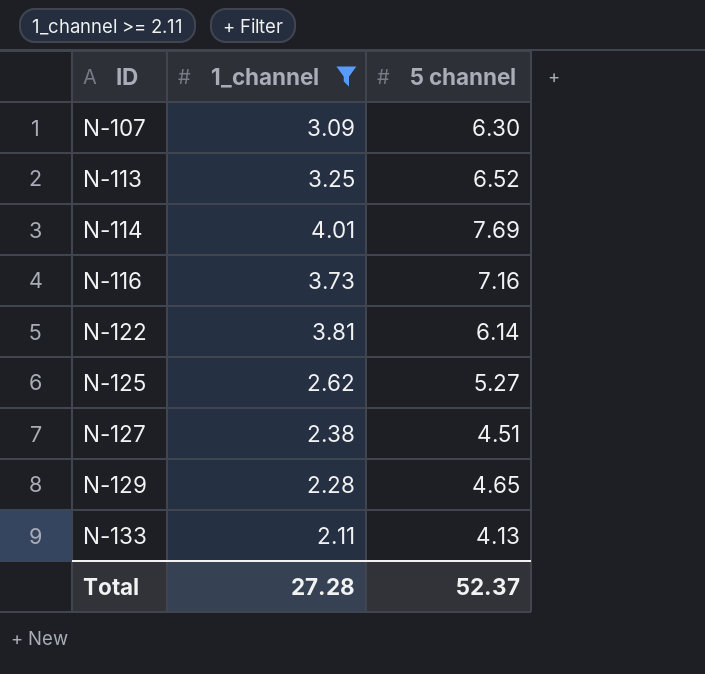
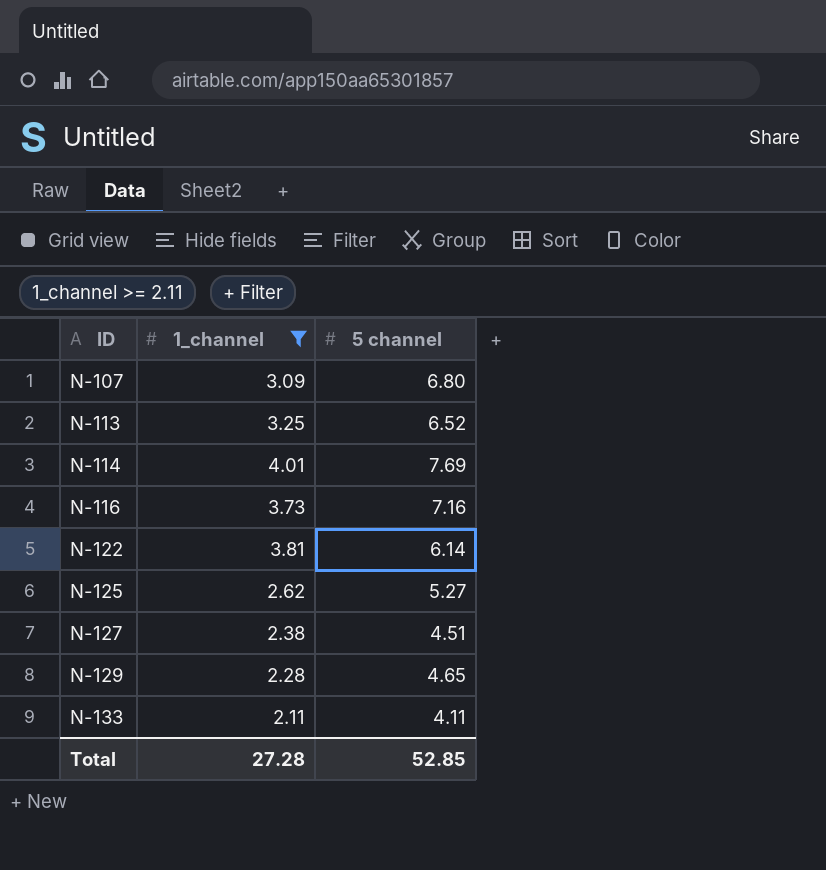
N-107 | 5 channel: 6.30 -> 6.80
N-133 | 5 channel: 4.13 -> 4.11
Total | 5 channel: 52.37 -> 52.85

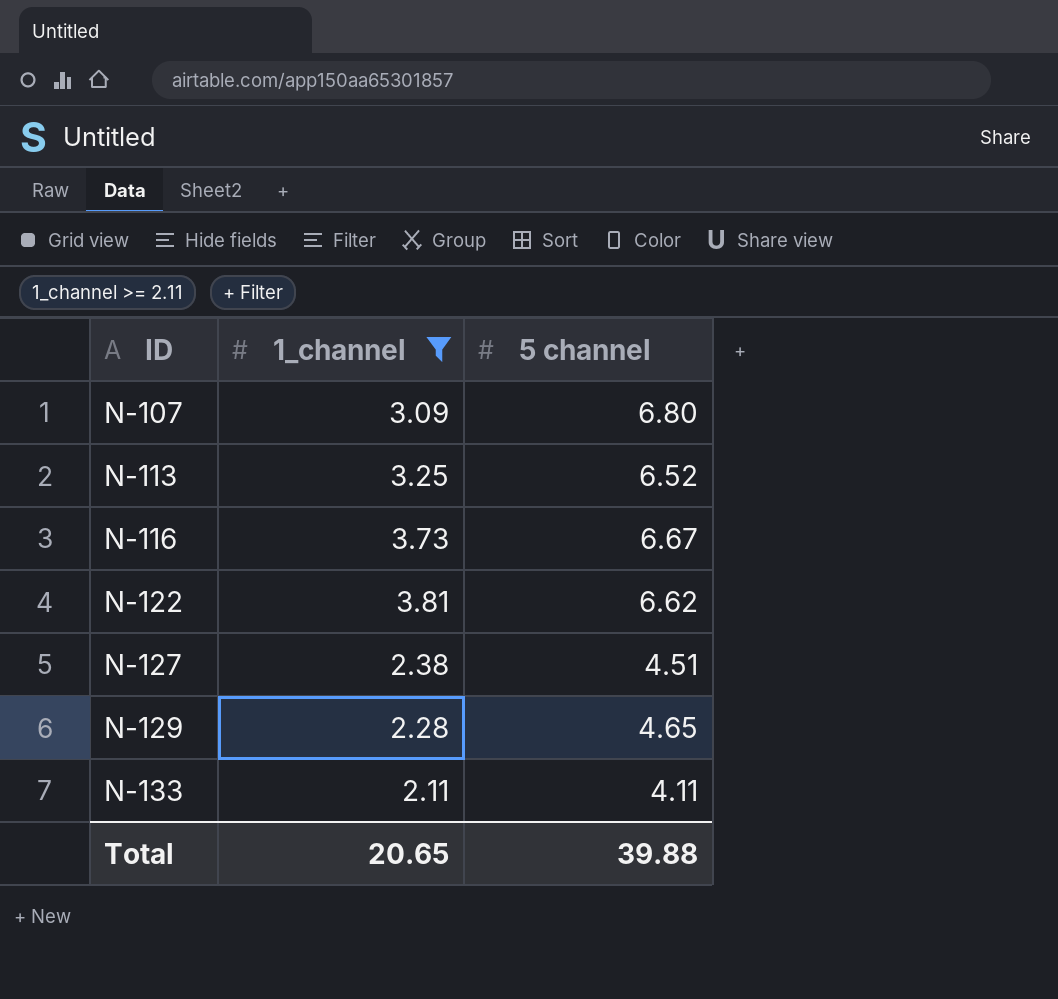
row N-114: 4.01 | 7.69 -> none
row N-125: 2.62 | 5.27 -> none
N-116 | 5 channel: 7.16 -> 6.67
N-122 | 5 channel: 6.14 -> 6.62
Total | 1_channel: 27.28 -> 20.65
Total | 5 channel: 52.85 -> 39.88

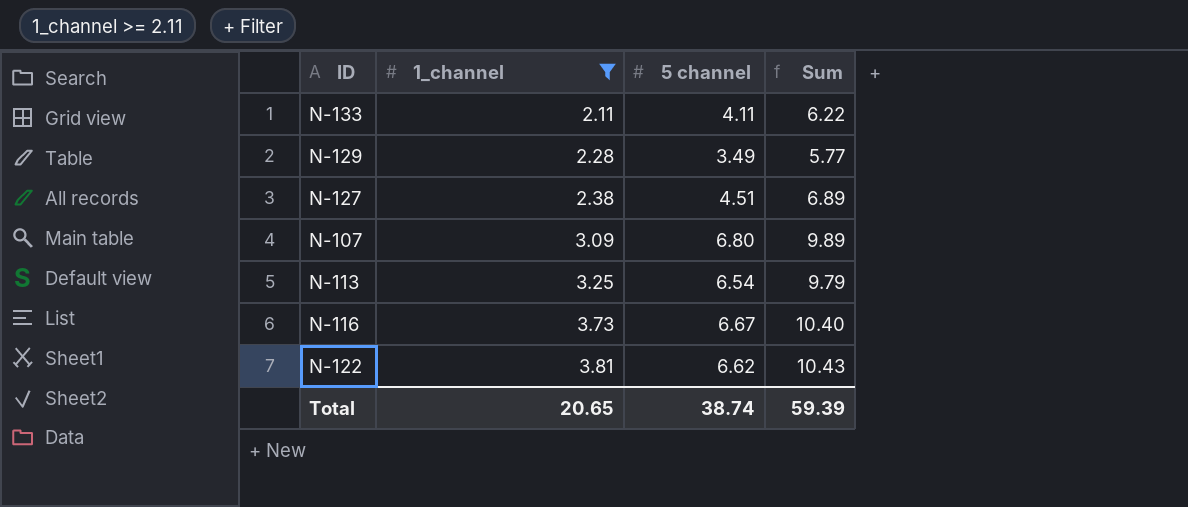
row order: ID ascending -> 1_channel ascending
column Sum | formula: none -> [1_channel] + [5 channel]
N-129 | 5 channel: 4.65 -> 3.49
N-113 | 5 channel: 6.52 -> 6.54
Total | 5 channel: 39.88 -> 38.74

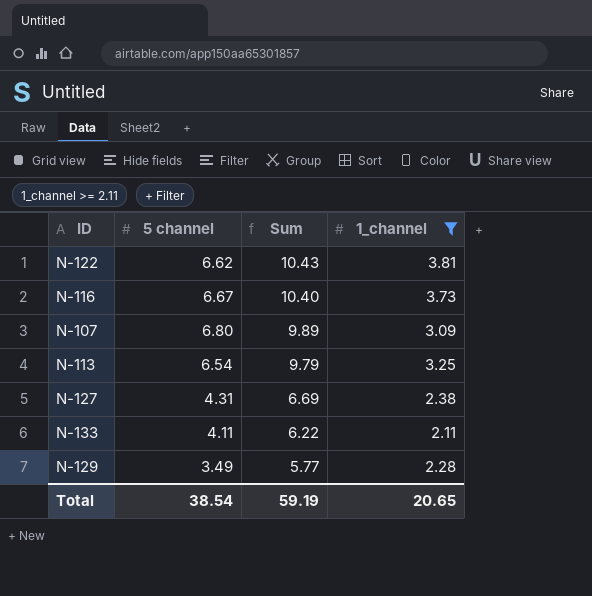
row order: 1_channel ascending -> Sum descending
column 1_channel | position: 2 -> 4
N-127 | 5 channel: 4.51 -> 4.31
N-127 | Sum: 6.89 -> 6.69
Total | 5 channel: 38.74 -> 38.54
Total | Sum: 59.39 -> 59.19

